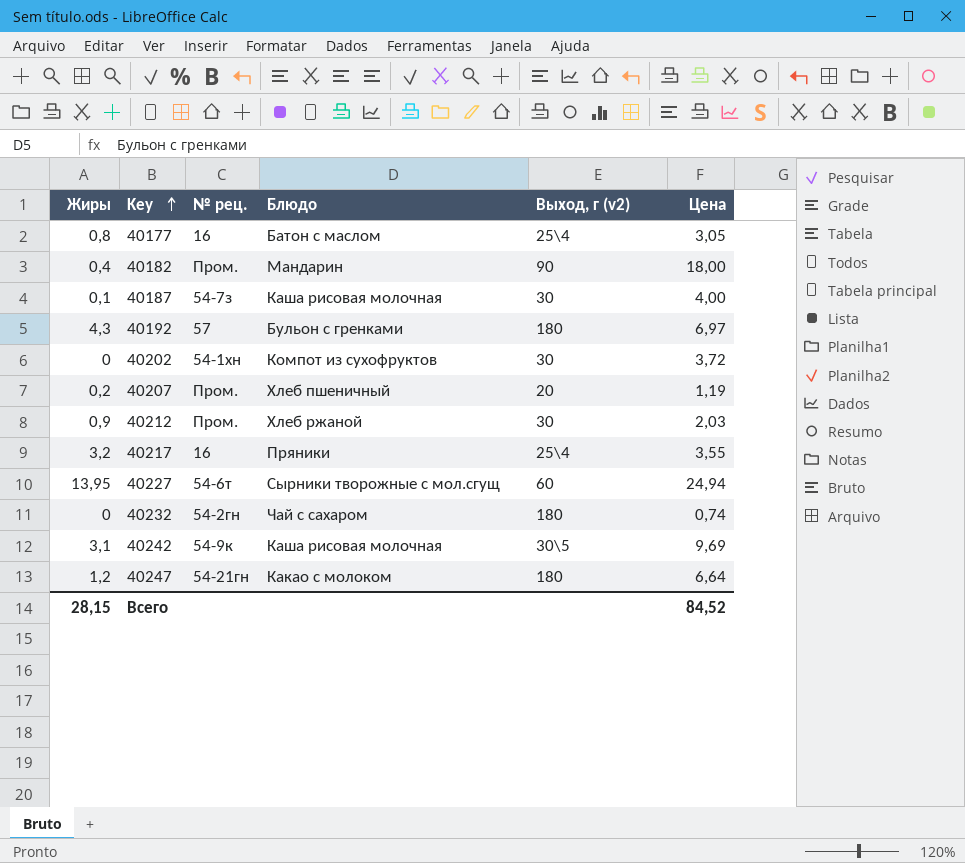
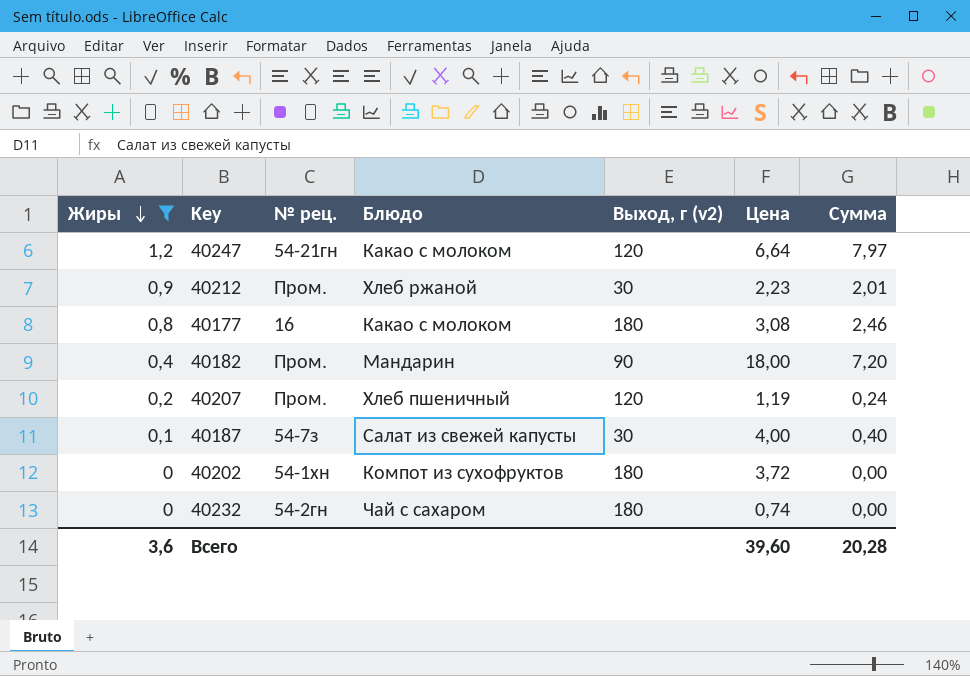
filter: none -> Жиры <= 1,2
row order: Key ascending -> Жиры descending
column Сумма | formula: none -> [Жиры] * [Цена]
40247 | Выход, г (v2): 180 -> 120
40212 | Цена: 2,03 -> 2,23
40177 | Блюдо: Батон с маслом -> Какао с молоком
40177 | Выход, г (v2): 25\4 -> 180
40177 | Цена: 3,05 -> 3,08
40207 | Выход, г (v2): 20 -> 120
40187 | Блюдо: Каша рисовая молочная -> Салат из свежей капусты
40202 | Выход, г (v2): 30 -> 180
Всего | Жиры: 28,15 -> 3,6
Всего | Цена: 84,52 -> 39,60

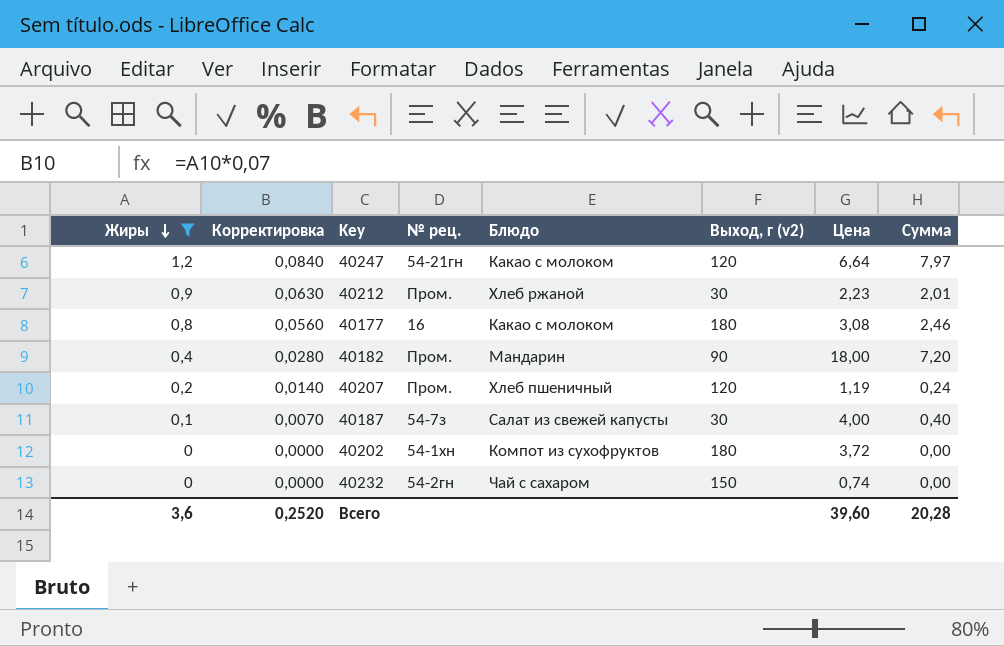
column Корректировка | formula: none -> [Жиры] * 0,07
40232 | Выход, г (v2): 180 -> 150

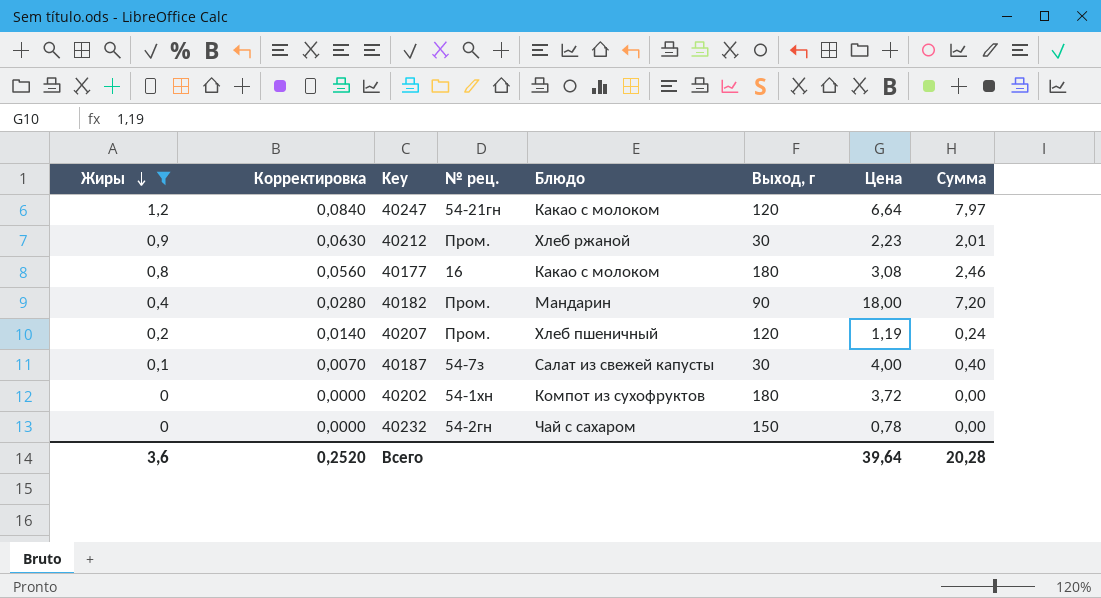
column name: Выход, г (v2) -> Выход, г
40232 | Цена: 0,74 -> 0,78
Всего | Цена: 39,60 -> 39,64

